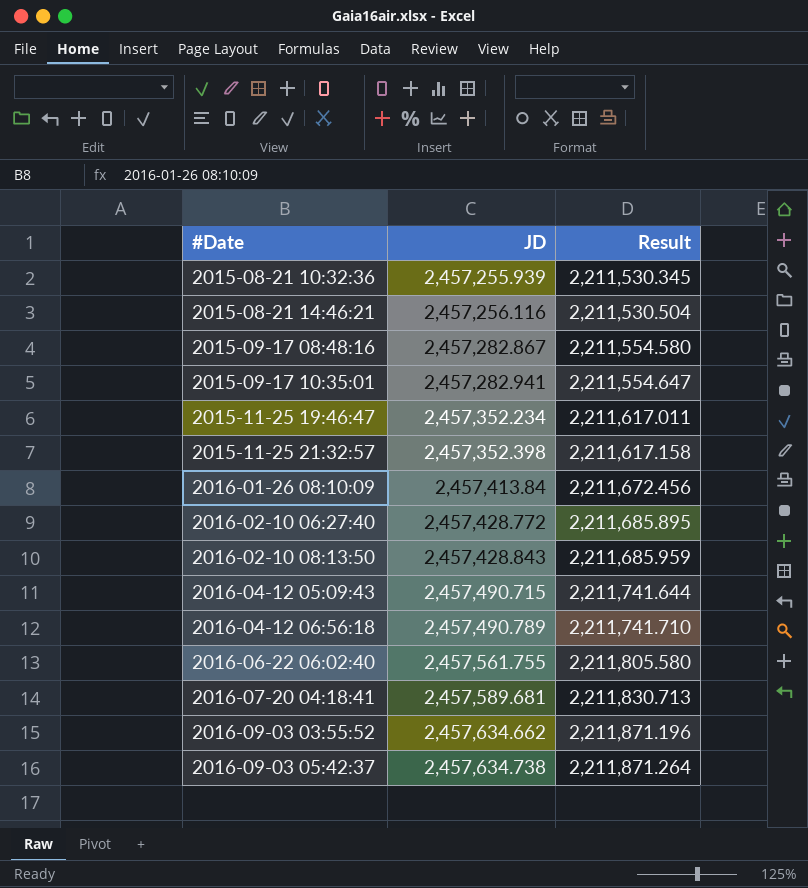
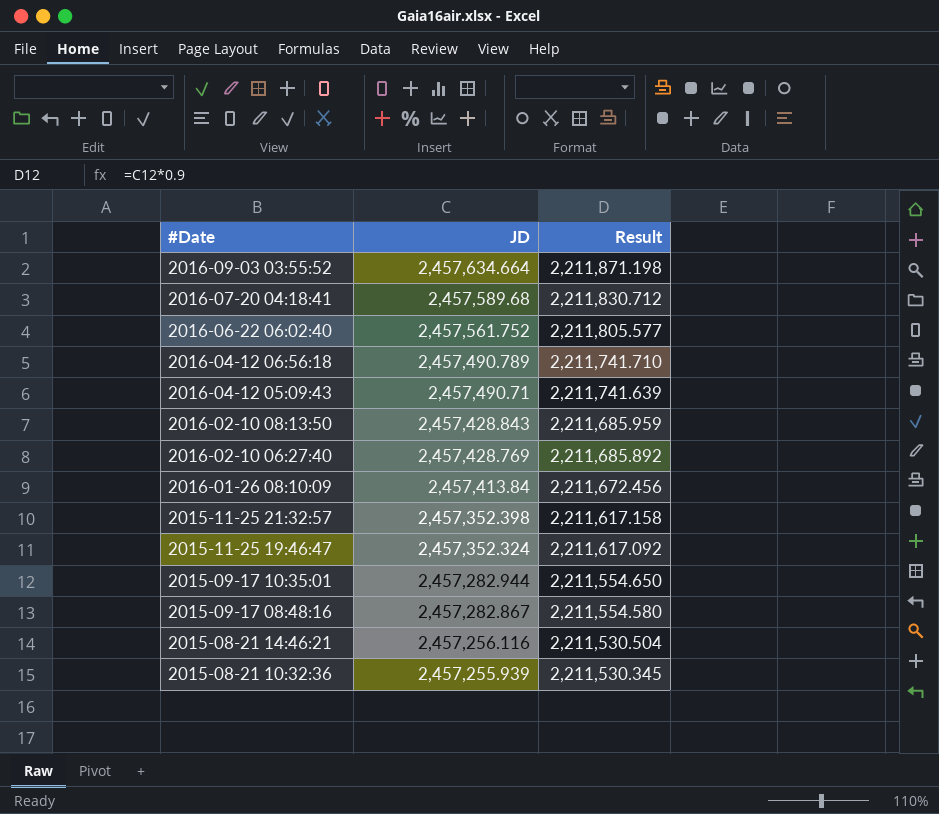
row order: #Date ascending -> #Date descending
row 2016-09-03 05:42:37: 2,457,634.738 | 2,211,871.264 -> none
2016-09-03 03:55:52 | JD: 2,457,634.662 -> 2,457,634.664
2016-09-03 03:55:52 | Result: 2,211,871.196 -> 2,211,871.198
2016-07-20 04:18:41 | JD: 2,457,589.681 -> 2,457,589.68
2016-07-20 04:18:41 | Result: 2,211,830.713 -> 2,211,830.712
2016-06-22 06:02:40 | JD: 2,457,561.755 -> 2,457,561.752
2016-06-22 06:02:40 | Result: 2,211,805.580 -> 2,211,805.577
2016-04-12 05:09:43 | JD: 2,457,490.715 -> 2,457,490.71
2016-04-12 05:09:43 | Result: 2,211,741.644 -> 2,211,741.639
2016-02-10 06:27:40 | JD: 2,457,428.772 -> 2,457,428.769
2016-02-10 06:27:40 | Result: 2,211,685.895 -> 2,211,685.892
2015-11-25 19:46:47 | JD: 2,457,352.234 -> 2,457,352.324
2015-11-25 19:46:47 | Result: 2,211,617.011 -> 2,211,617.092
2015-09-17 10:35:01 | JD: 2,457,282.941 -> 2,457,282.944
2015-09-17 10:35:01 | Result: 2,211,554.647 -> 2,211,554.650

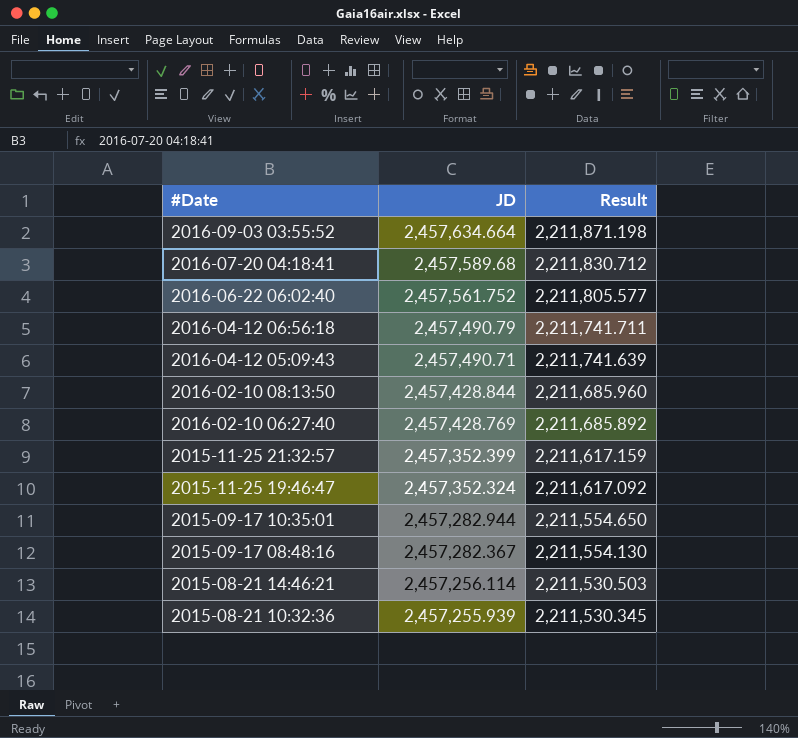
row 2016-01-26 08:10:09: 2,457,413.84 | 2,211,672.456 -> none
2016-04-12 06:56:18 | JD: 2,457,490.789 -> 2,457,490.79
2016-04-12 06:56:18 | Result: 2,211,741.710 -> 2,211,741.711
2016-02-10 08:13:50 | JD: 2,457,428.843 -> 2,457,428.844
2016-02-10 08:13:50 | Result: 2,211,685.959 -> 2,211,685.960
2015-11-25 21:32:57 | JD: 2,457,352.398 -> 2,457,352.399
2015-11-25 21:32:57 | Result: 2,211,617.158 -> 2,211,617.159
2015-09-17 08:48:16 | JD: 2,457,282.867 -> 2,457,282.367
2015-09-17 08:48:16 | Result: 2,211,554.580 -> 2,211,554.130
2015-08-21 14:46:21 | JD: 2,457,256.116 -> 2,457,256.114
2015-08-21 14:46:21 | Result: 2,211,530.504 -> 2,211,530.503

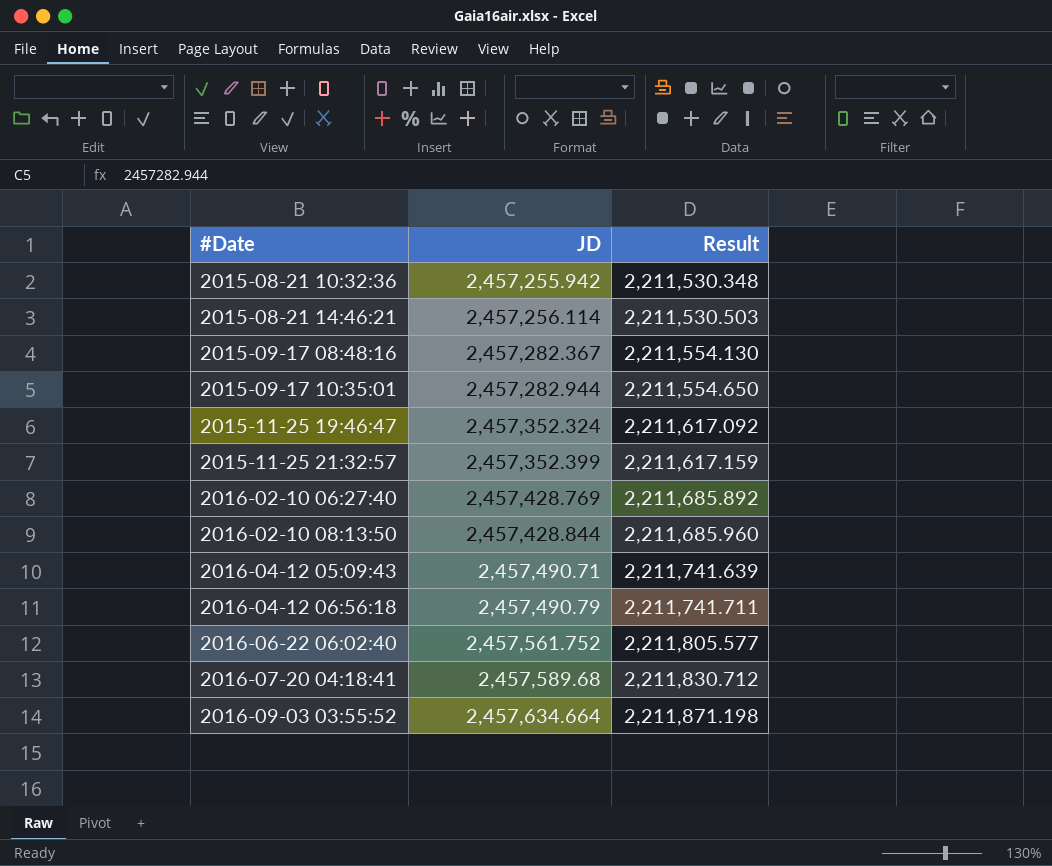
row order: #Date descending -> #Date ascending
2015-08-21 10:32:36 | JD: 2,457,255.939 -> 2,457,255.942
2015-08-21 10:32:36 | Result: 2,211,530.345 -> 2,211,530.348

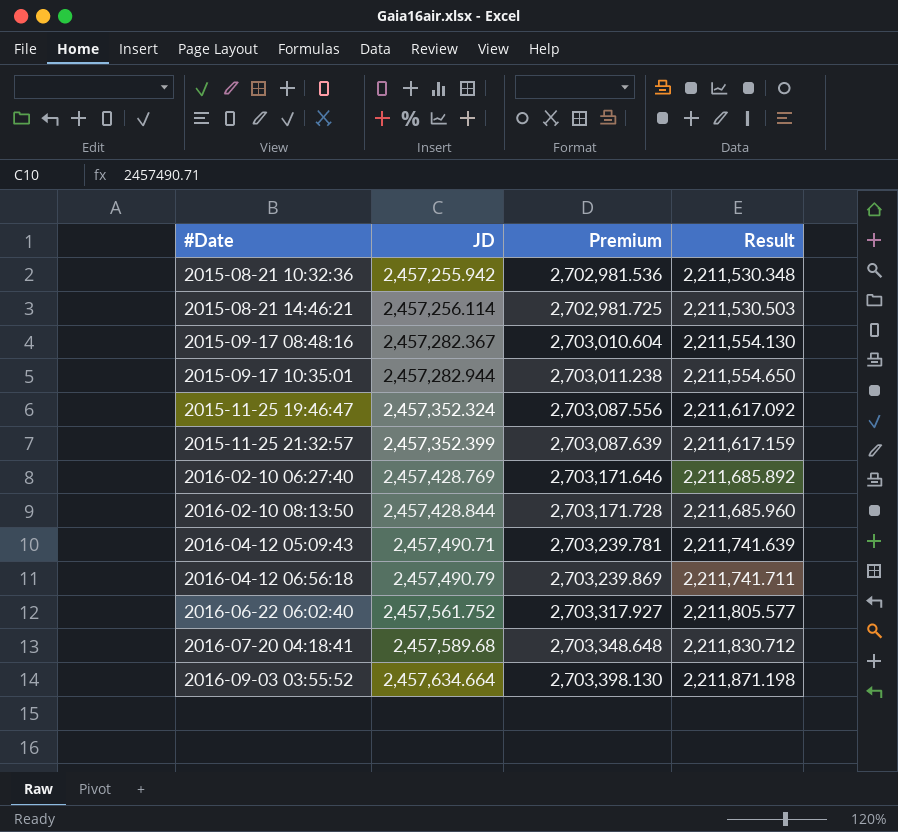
column Premium | formula: none -> [JD] * 1.1

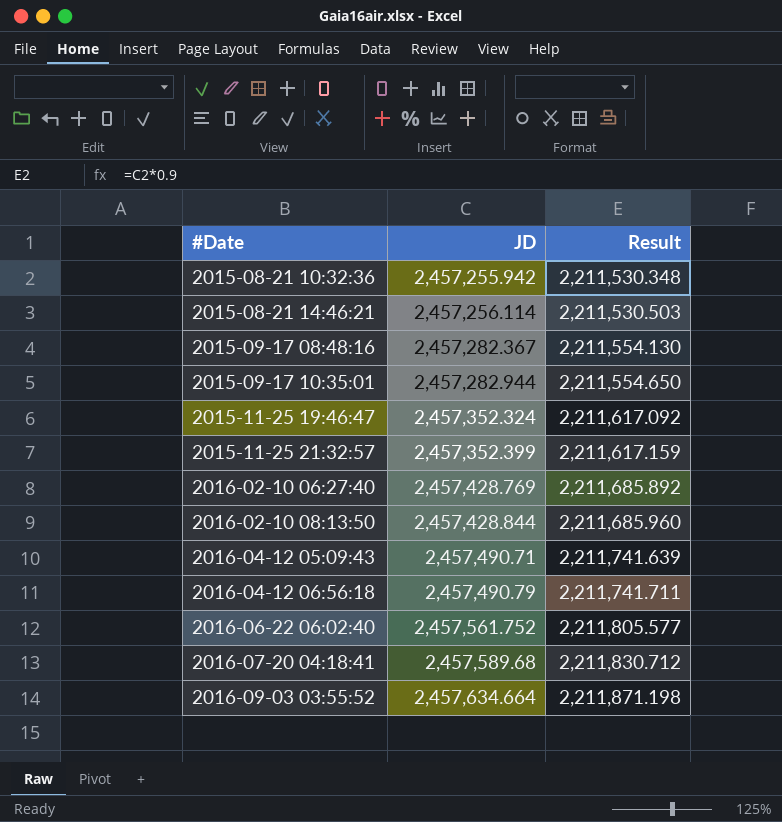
column Premium | formula: [JD] * 1.1 -> none

